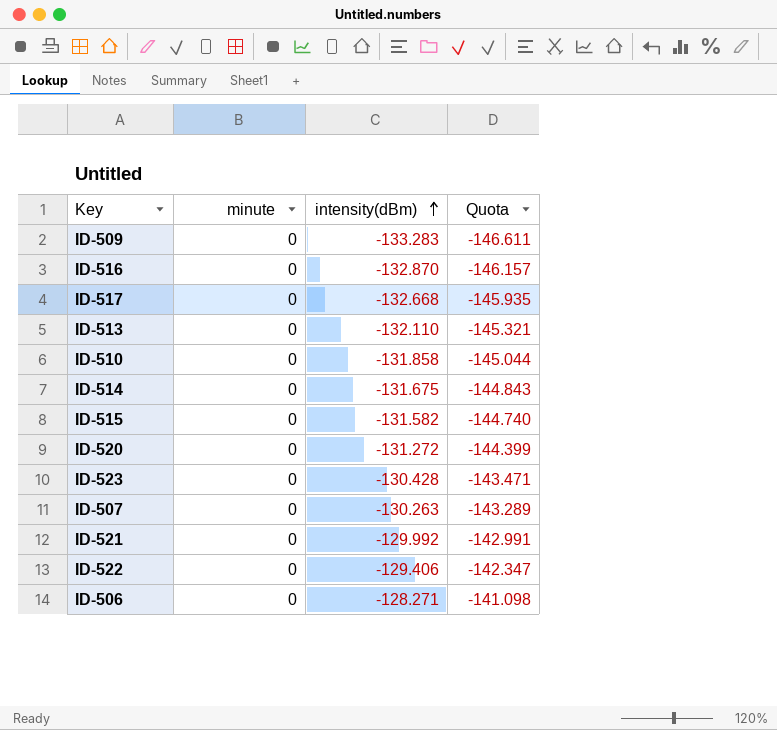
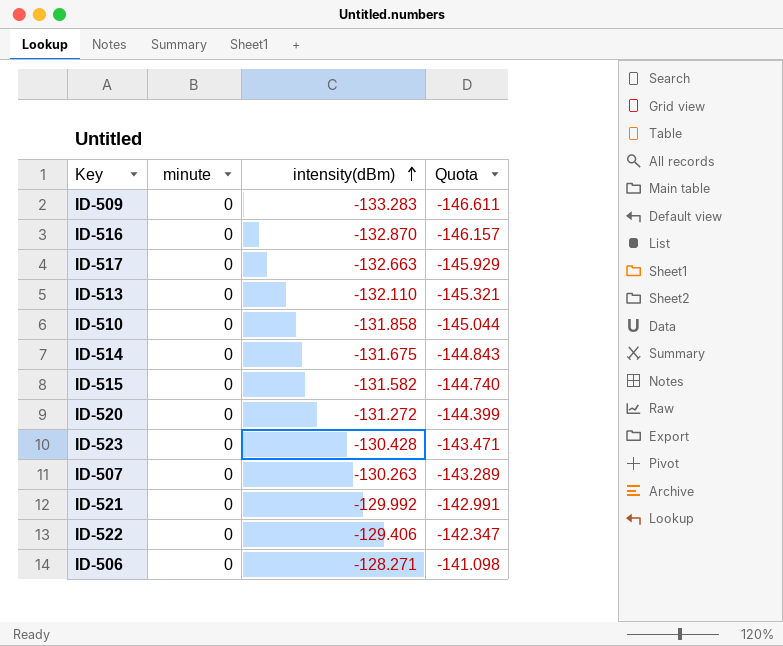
ID-517 | intensity(dBm): -132.668 -> -132.663
ID-517 | Quota: -145.935 -> -145.929

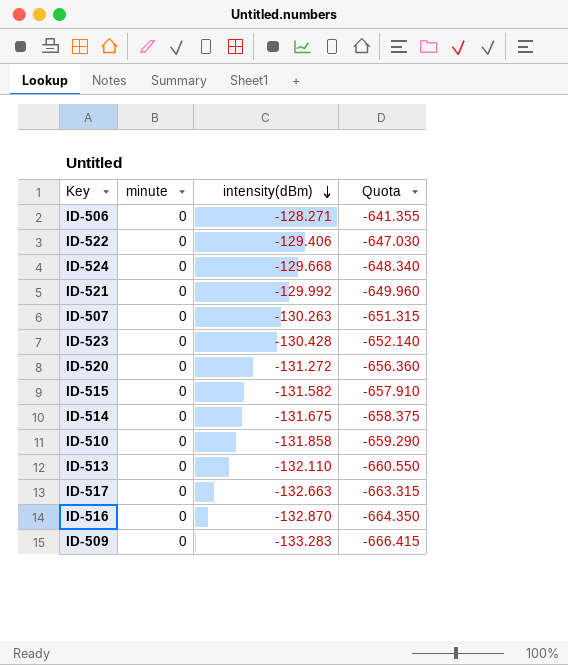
row order: intensity(dBm) ascending -> intensity(dBm) descending
column Quota | formula: [intensity(dBm)] * 1.1 -> [intensity(dBm)] * 5
row ID-524: none -> 0 | -129.668 | -648.340

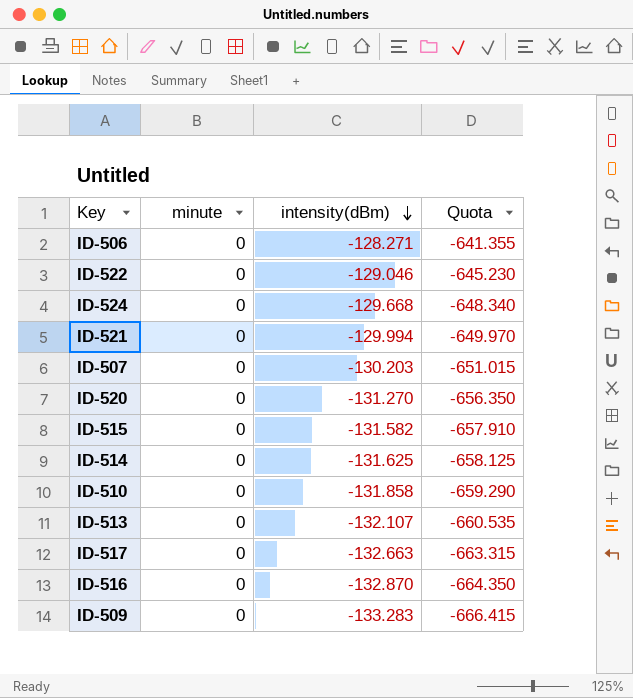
row ID-523: 0 | -130.428 | -652.140 -> none
ID-522 | intensity(dBm): -129.406 -> -129.046
ID-522 | Quota: -647.030 -> -645.230
ID-521 | intensity(dBm): -129.992 -> -129.994
ID-521 | Quota: -649.960 -> -649.970
ID-507 | intensity(dBm): -130.263 -> -130.203
ID-507 | Quota: -651.315 -> -651.015
ID-520 | intensity(dBm): -131.272 -> -131.270
ID-520 | Quota: -656.360 -> -656.350
ID-514 | intensity(dBm): -131.675 -> -131.625
ID-514 | Quota: -658.375 -> -658.125
ID-513 | intensity(dBm): -132.110 -> -132.107
ID-513 | Quota: -660.550 -> -660.535

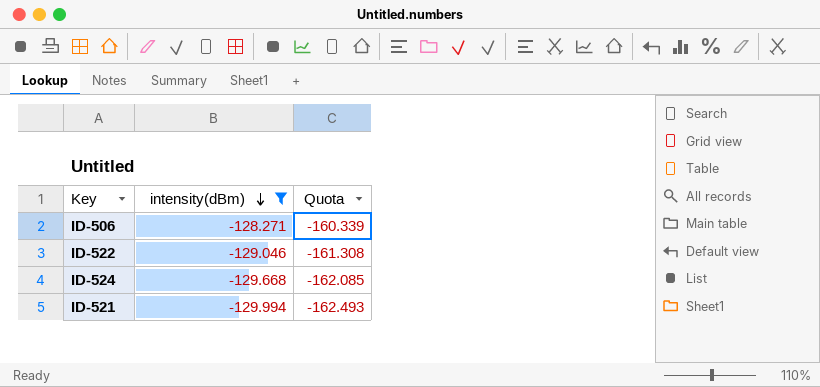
filter: none -> intensity(dBm) >= -129.994
column minute | position: 2 -> none
column Quota | formula: [intensity(dBm)] * 5 -> [intensity(dBm)] * 1.25

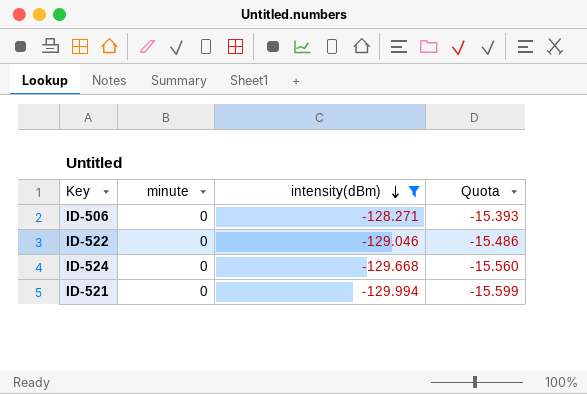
column minute | position: none -> 2
column Quota | formula: [intensity(dBm)] * 1.25 -> [intensity(dBm)] * 0.12

